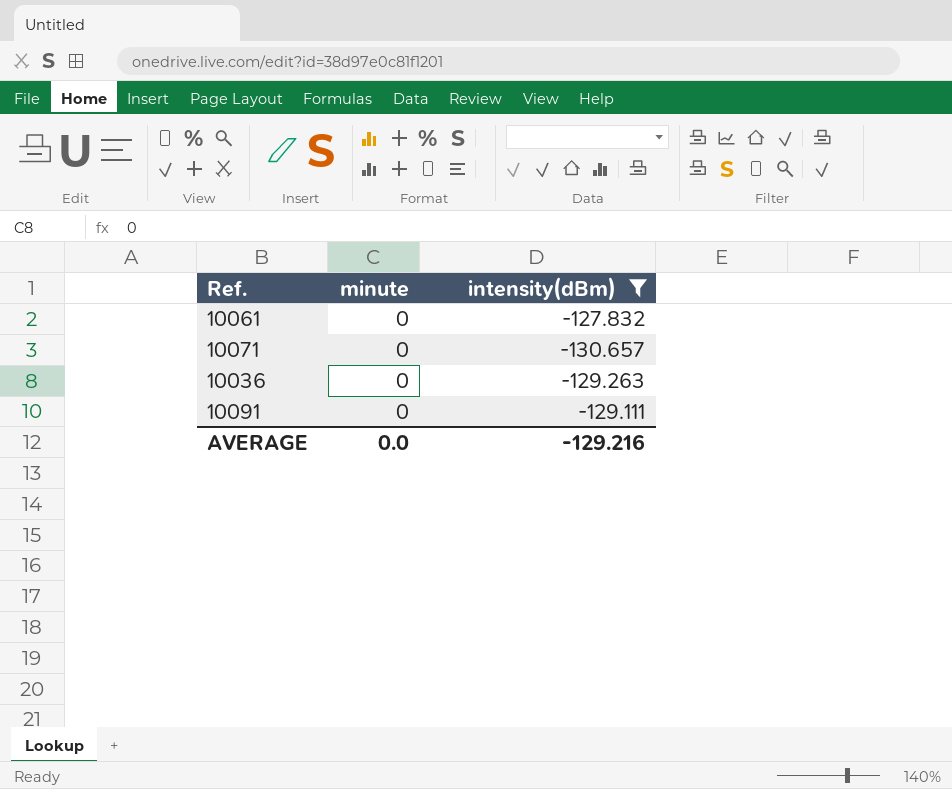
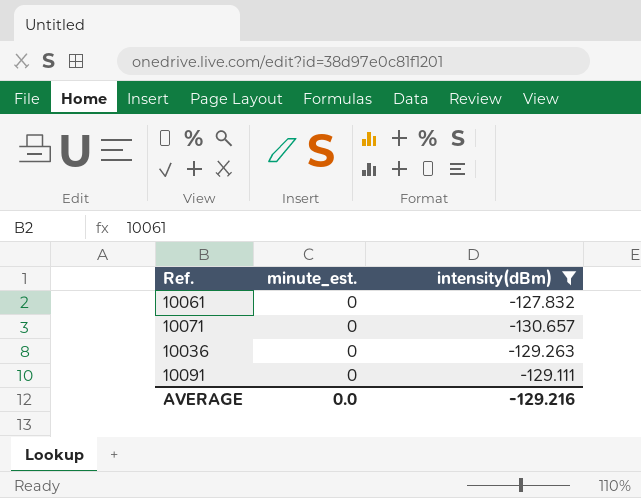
column name: minute -> minute_est.

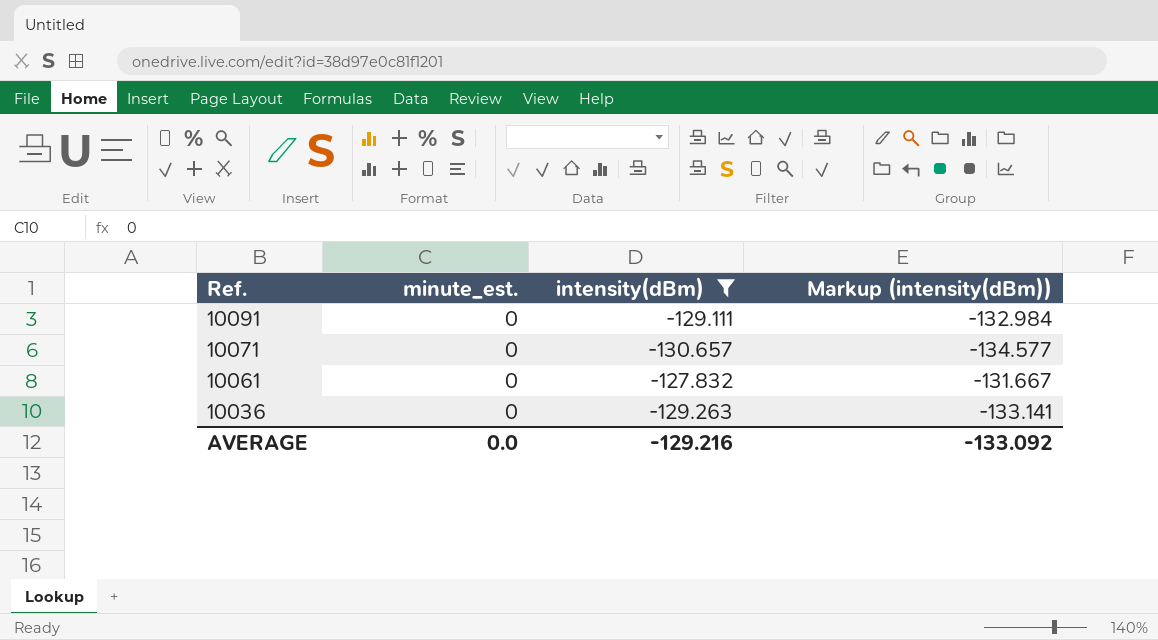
row order: none -> Ref. descending
column Markup (intensity(dBm)) | formula: none -> [intensity(dBm)] * 1.03

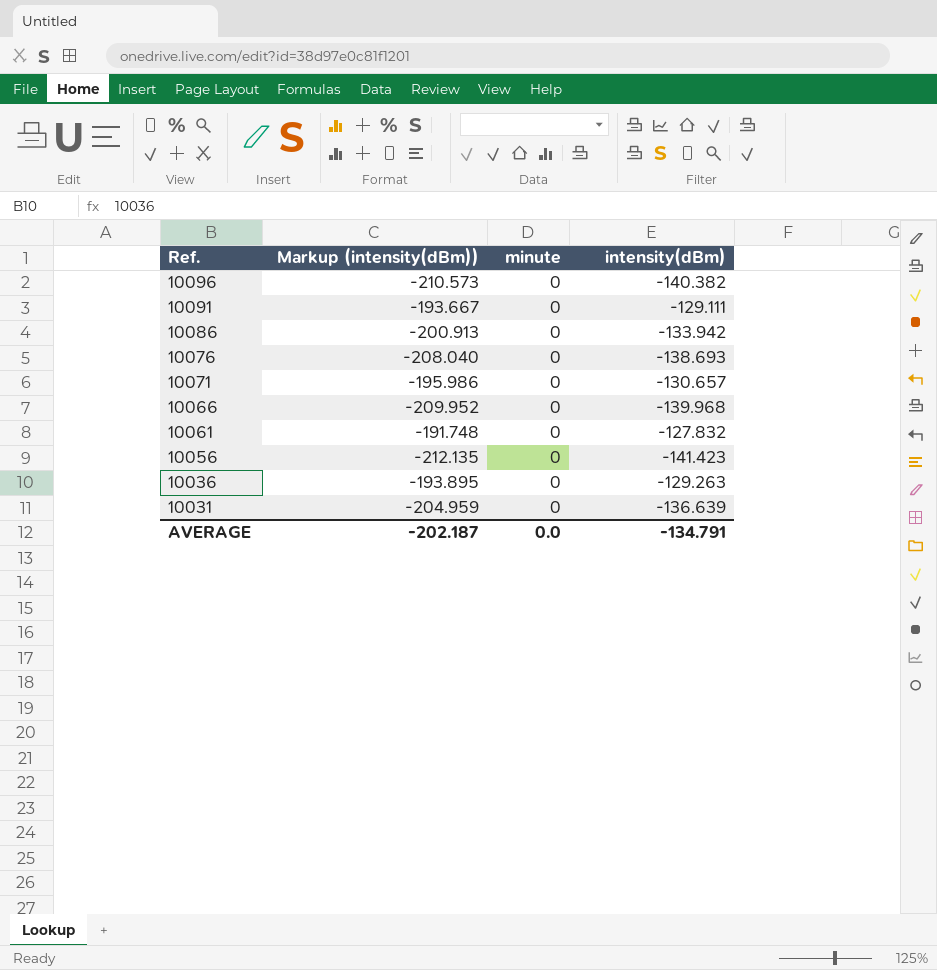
filter: intensity(dBm) >= -130.657 -> none
column Markup (intensity(dBm)) | formula: [intensity(dBm)] * 1.03 -> [intensity(dBm)] * 1.5
column Markup (intensity(dBm)) | position: 4 -> 2
column name: minute_est. -> minute
AVERAGE | Markup (intensity(dBm)): -133.092 -> -202.187
AVERAGE | intensity(dBm): -129.216 -> -134.791

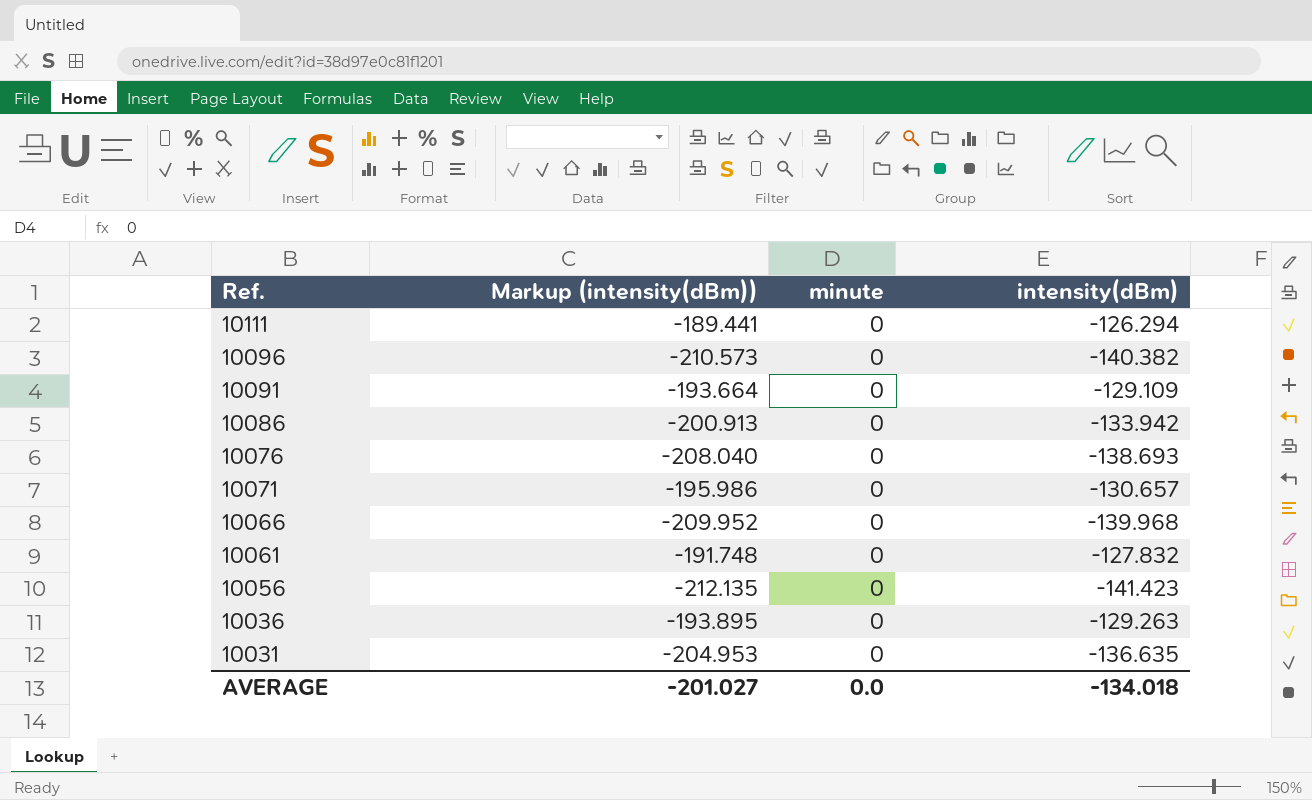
row 10111: none -> -189.441 | 0 | -126.294
10091 | Markup (intensity(dBm)): -193.667 -> -193.664
10091 | intensity(dBm): -129.111 -> -129.109
10031 | Markup (intensity(dBm)): -204.959 -> -204.953
10031 | intensity(dBm): -136.639 -> -136.635
AVERAGE | Markup (intensity(dBm)): -202.187 -> -201.027
AVERAGE | intensity(dBm): -134.791 -> -134.018

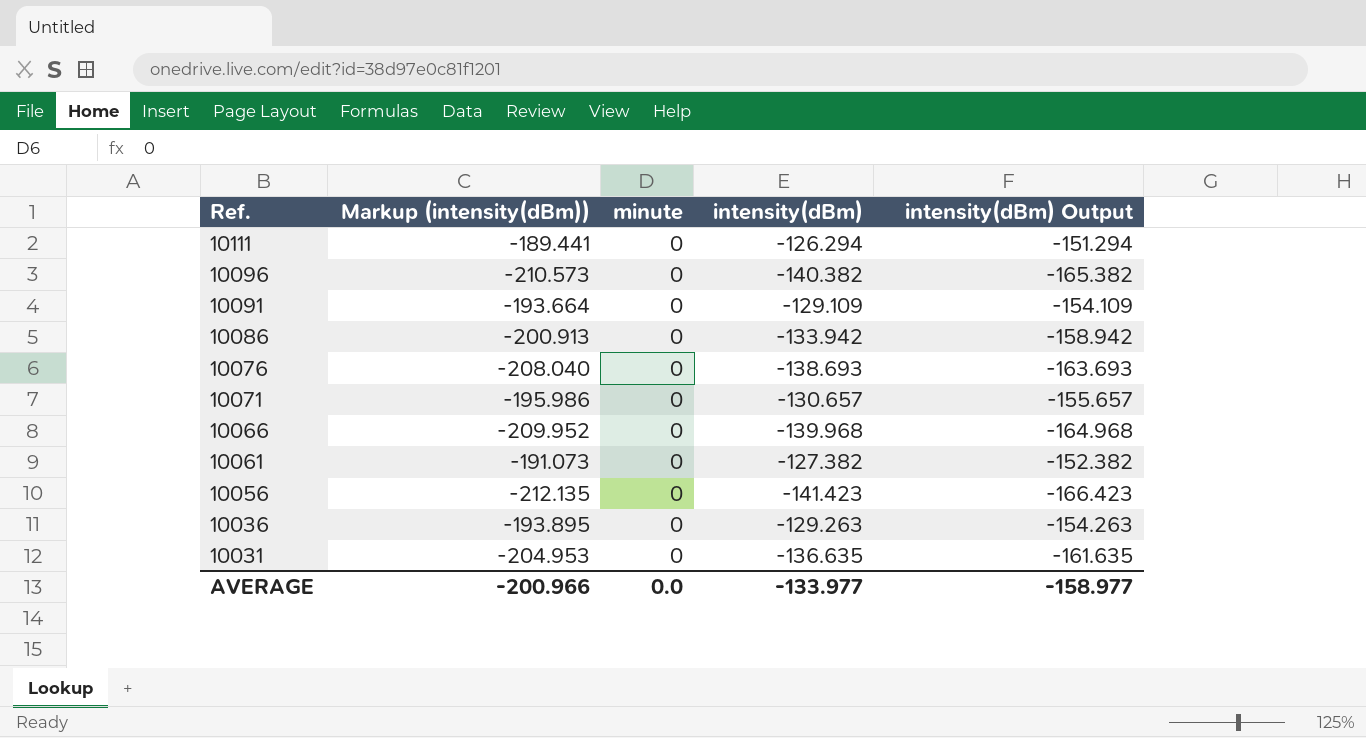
column intensity(dBm) Output | formula: none -> [intensity(dBm)] - 25
10061 | Markup (intensity(dBm)): -191.748 -> -191.073
10061 | intensity(dBm): -127.832 -> -127.382
AVERAGE | Markup (intensity(dBm)): -201.027 -> -200.966
AVERAGE | intensity(dBm): -134.018 -> -133.977

